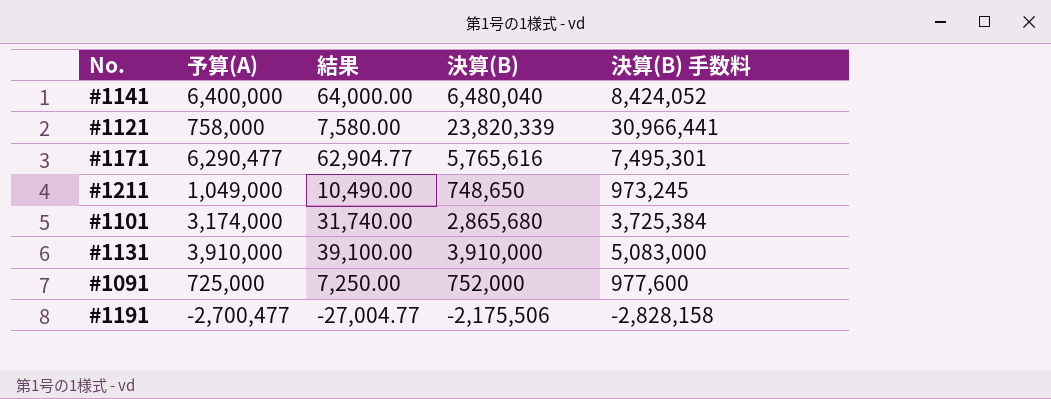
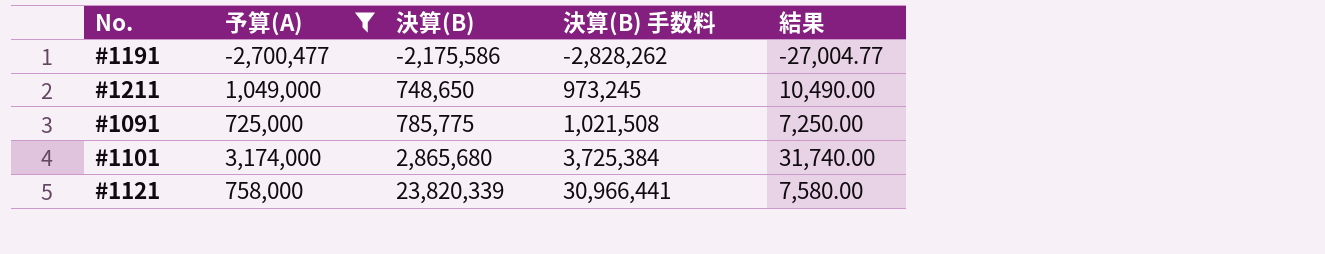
filter: none -> 予算(A) <= 3,174,000
row order: none -> 決算(B) ascending
column 結果 | position: 3 -> 5
#1191 | 決算(B): -2,175,506 -> -2,175,586
#1191 | 決算(B) 手数料: -2,828,158 -> -2,828,262
#1091 | 決算(B): 752,000 -> 785,775
#1091 | 決算(B) 手数料: 977,600 -> 1,021,508

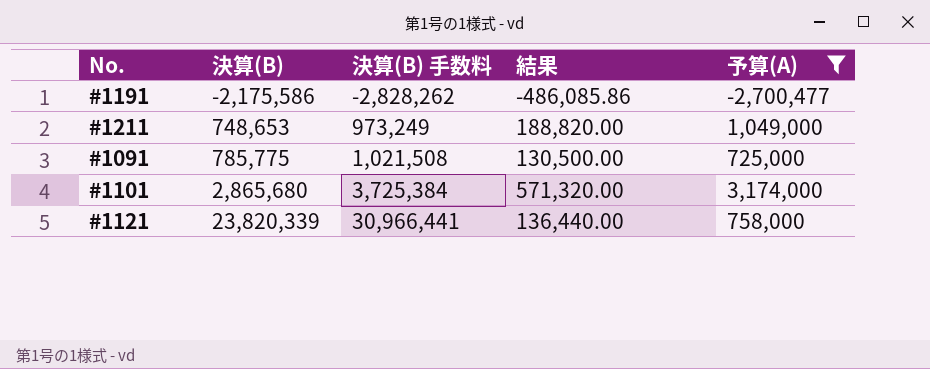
column 結果 | formula: [予算(A)] * 0.01 -> [予算(A)] * 0.18
column 予算(A) | position: 2 -> 5
#1211 | 決算(B): 748,650 -> 748,653
#1211 | 決算(B) 手数料: 973,245 -> 973,249

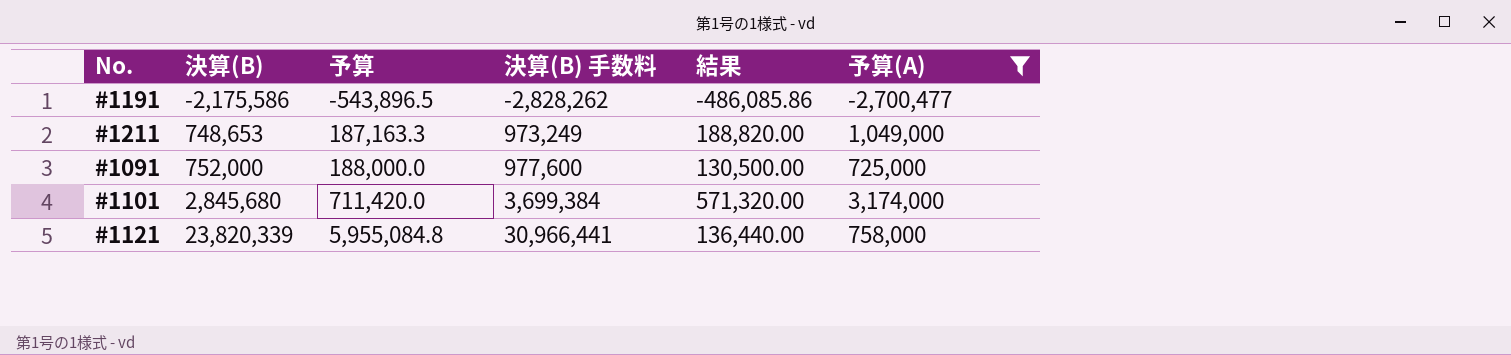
column 予算 | formula: none -> [決算(B)] * 0.25
#1091 | 決算(B): 785,775 -> 752,000
#1091 | 決算(B) 手数料: 1,021,508 -> 977,600
#1101 | 決算(B): 2,865,680 -> 2,845,680
#1101 | 決算(B) 手数料: 3,725,384 -> 3,699,384

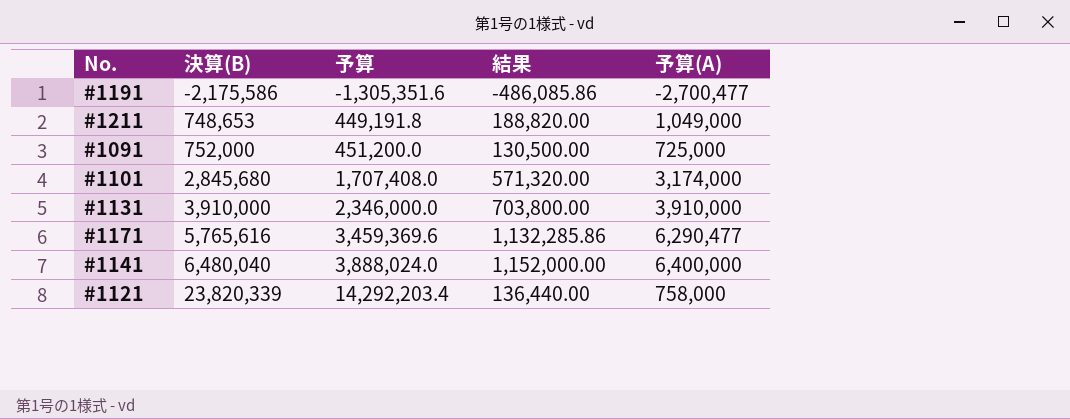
filter: 予算(A) <= 3,174,000 -> none
column 決算(B) 手数料 | formula: [決算(B)] * 1.3 -> none
column 予算 | formula: [決算(B)] * 0.25 -> [決算(B)] * 0.6

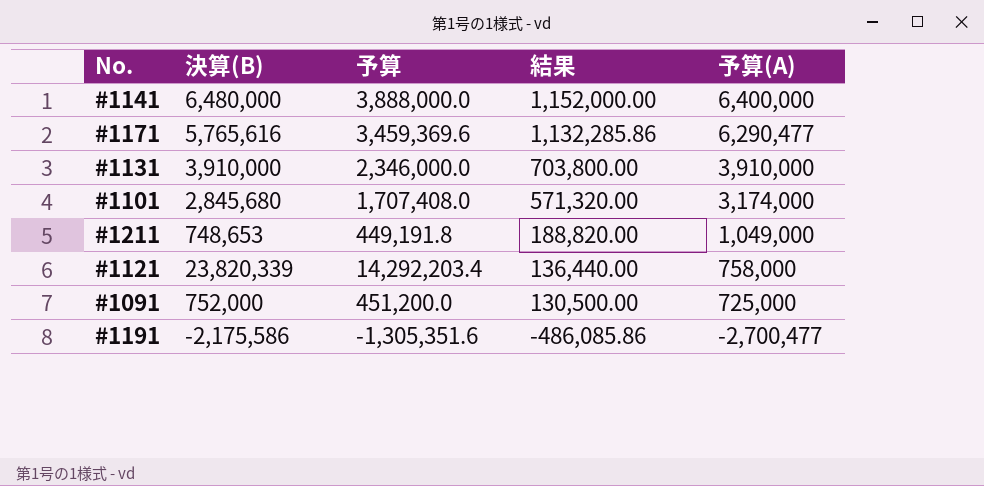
row order: 決算(B) ascending -> 結果 descending
#1141 | 決算(B): 6,480,040 -> 6,480,000
#1141 | 予算: 3,888,024.0 -> 3,888,000.0

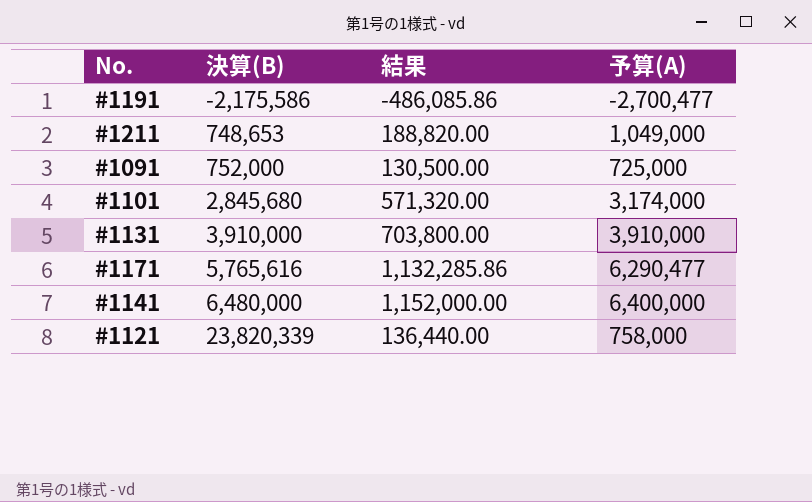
row order: 結果 descending -> 決算(B) ascending
column 予算 | formula: [決算(B)] * 0.6 -> none

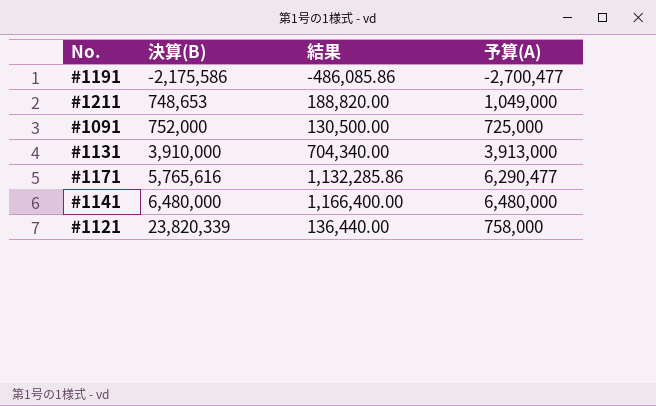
row #1101: 2,845,680 | 571,320.00 | 3,174,000 -> none
#1131 | 結果: 703,800.00 -> 704,340.00
#1131 | 予算(A): 3,910,000 -> 3,913,000
#1141 | 結果: 1,152,000.00 -> 1,166,400.00
#1141 | 予算(A): 6,400,000 -> 6,480,000

